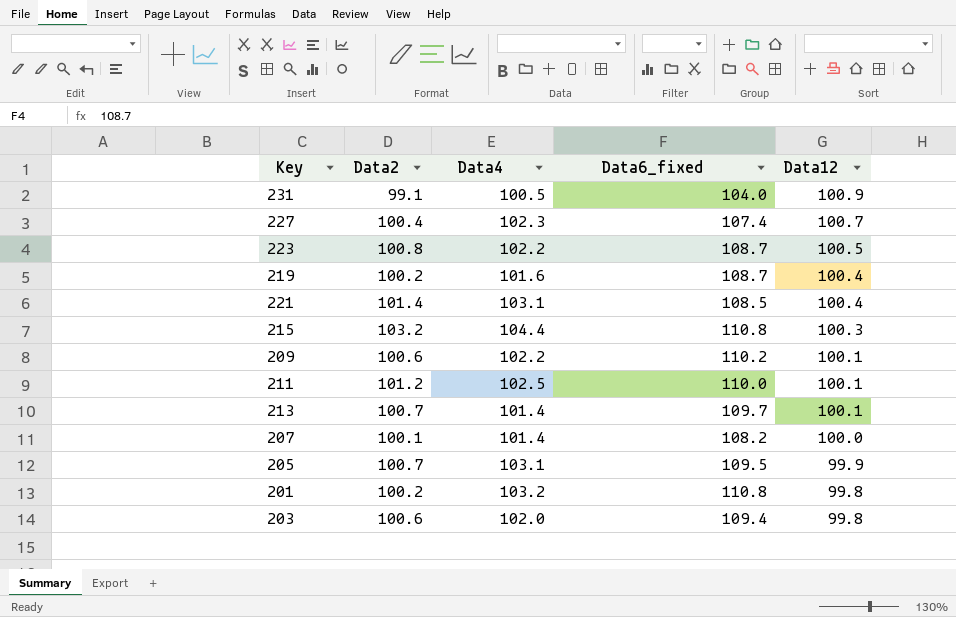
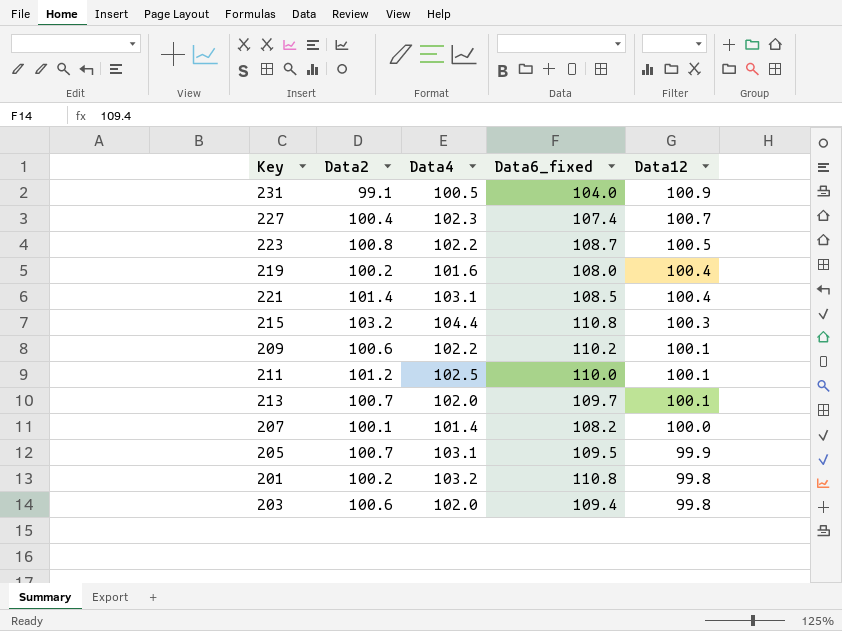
219 | Data6_fixed: 108.7 -> 108.0
213 | Data4: 101.4 -> 102.0

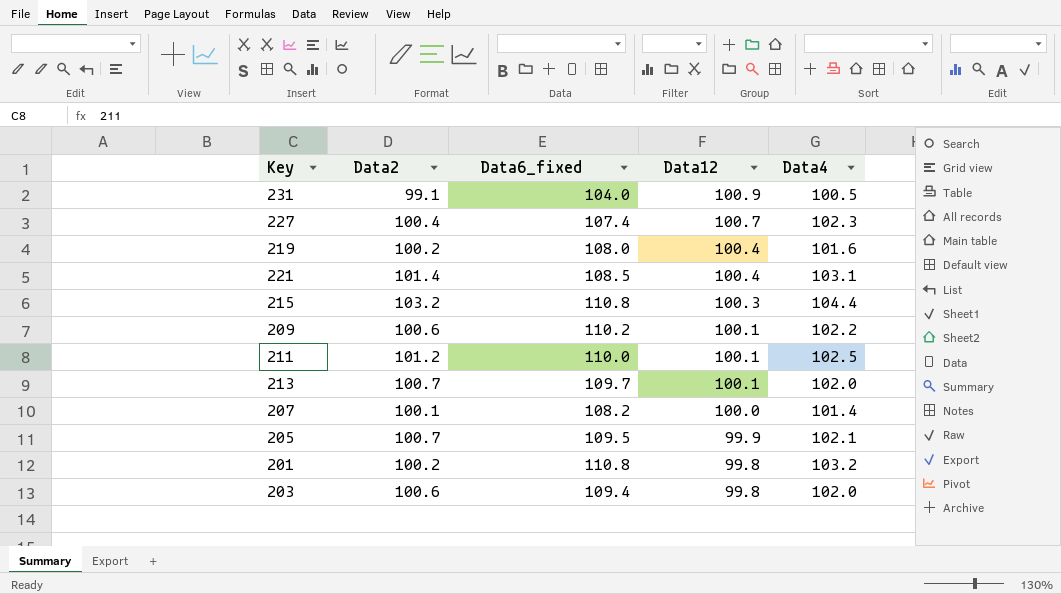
column Data4 | position: 3 -> 5
row 223: 100.8 | 102.2 | 108.7 | 100.5 -> none
205 | Data4: 103.1 -> 102.1

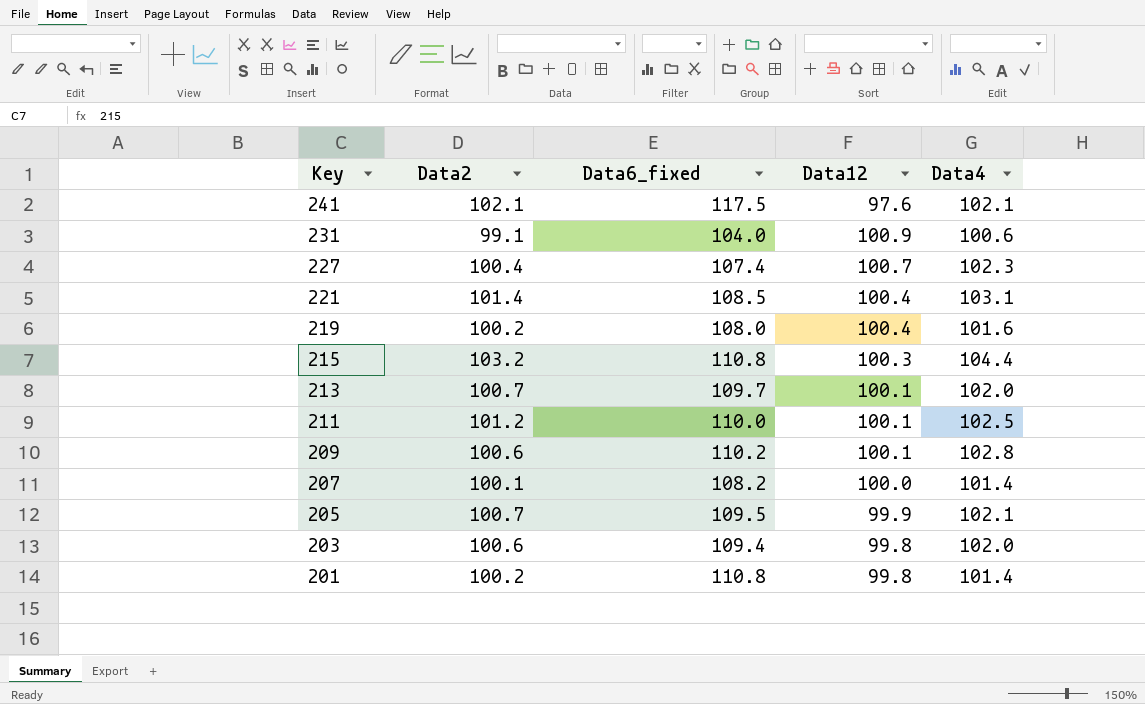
row order: Data12 descending -> Key descending
row 241: none -> 102.1 | 117.5 | 97.6 | 102.1
231 | Data4: 100.5 -> 100.6
209 | Data4: 102.2 -> 102.8
201 | Data4: 103.2 -> 101.4

